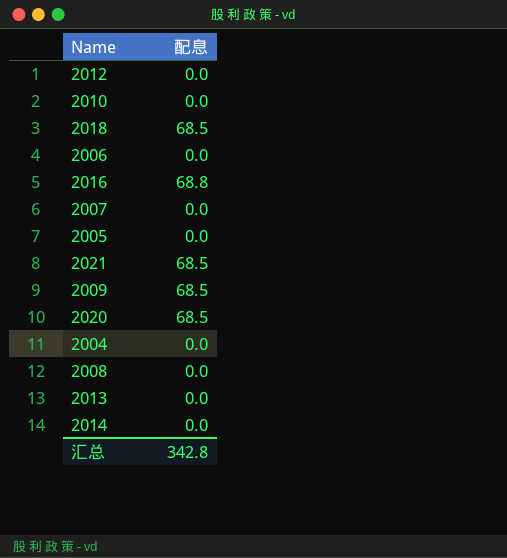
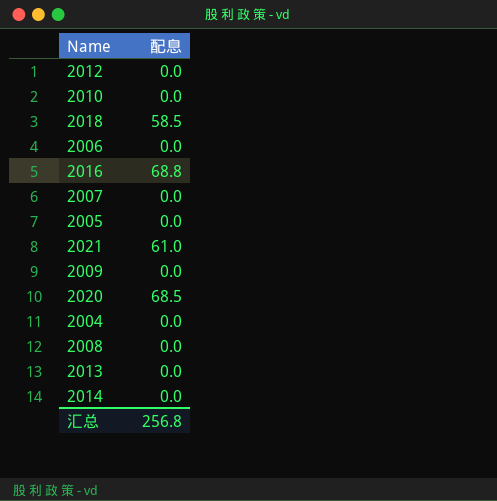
2018 | 配息: 68.5 -> 58.5
2021 | 配息: 68.5 -> 61.0
2009 | 配息: 68.5 -> 0.0
汇总 | 配息: 342.8 -> 256.8

